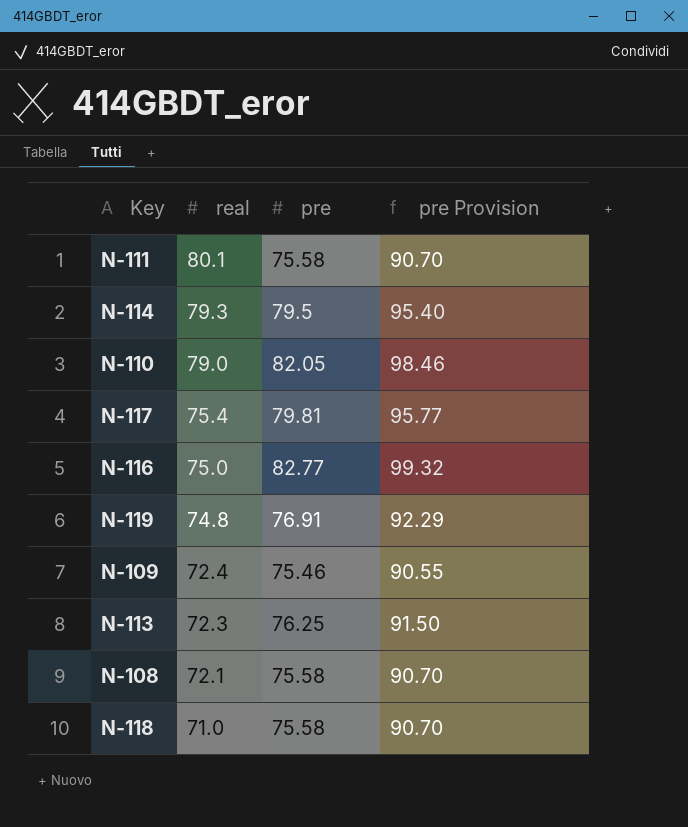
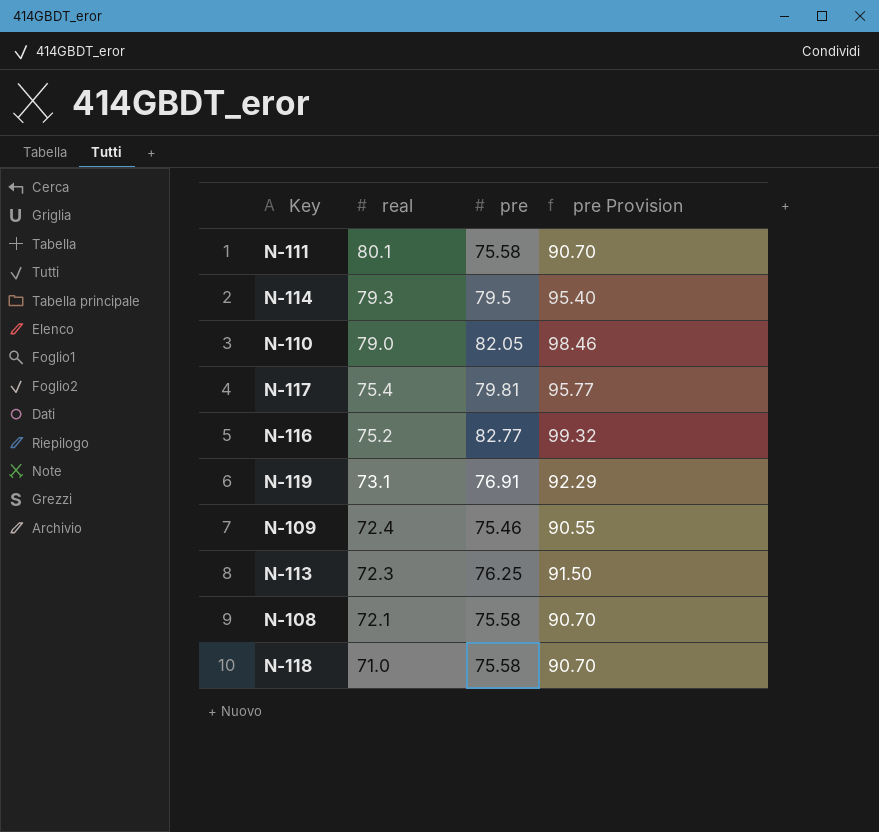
N-116 | real: 75.0 -> 75.2
N-119 | real: 74.8 -> 73.1

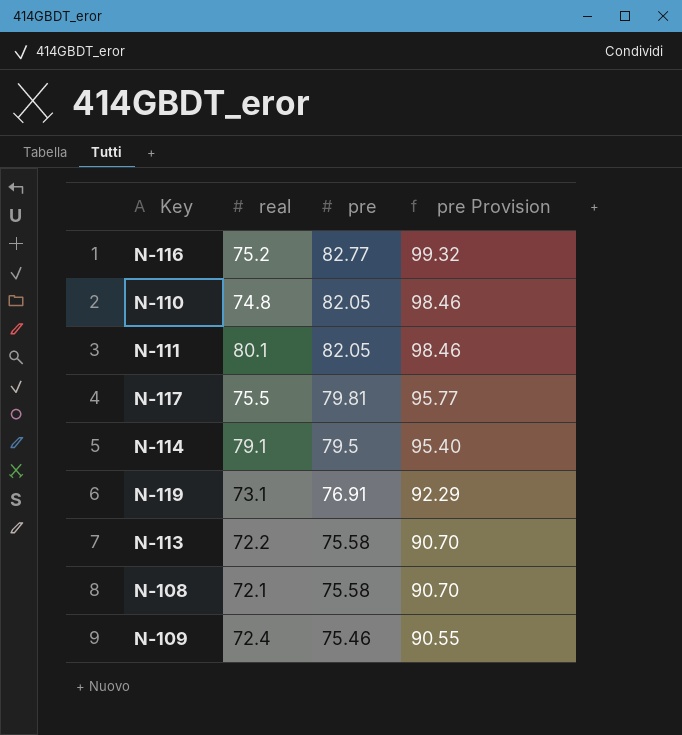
row order: real descending -> pre descending
row N-118: 71.0 | 75.58 | 90.70 -> none
N-110 | real: 79.0 -> 74.8
N-111 | pre: 75.58 -> 82.05
N-111 | pre Provision: 90.70 -> 98.46
N-117 | real: 75.4 -> 75.5
N-114 | real: 79.3 -> 79.1
N-113 | real: 72.3 -> 72.2
N-113 | pre: 76.25 -> 75.58
N-113 | pre Provision: 91.50 -> 90.70

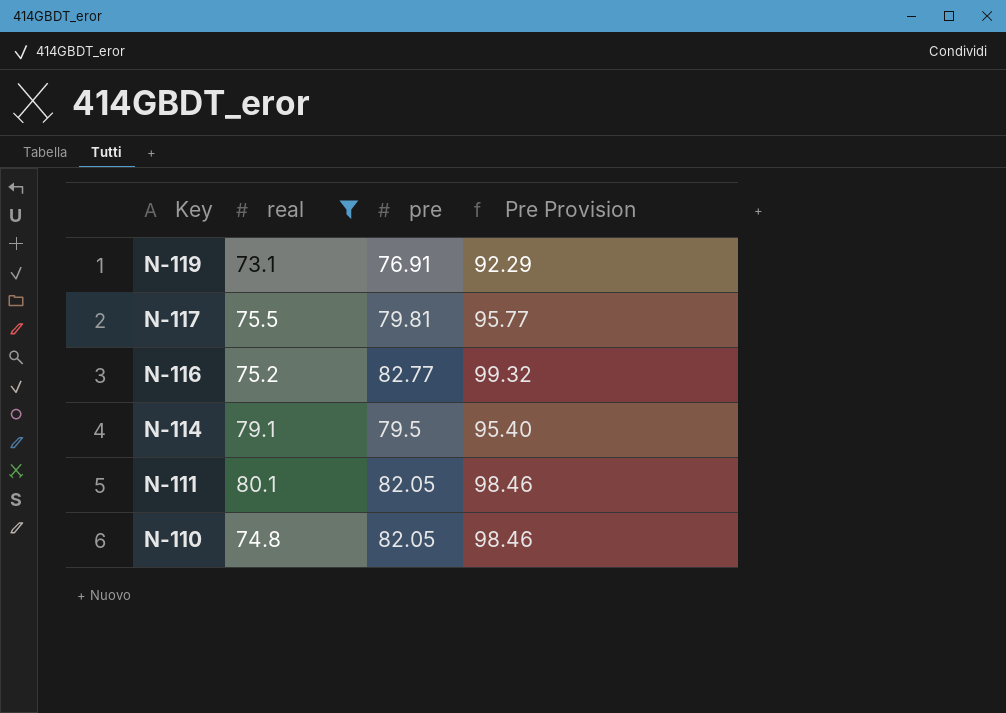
filter: none -> real >= 73.1
row order: pre descending -> Key descending
column name: pre Provision -> Pre Provision

